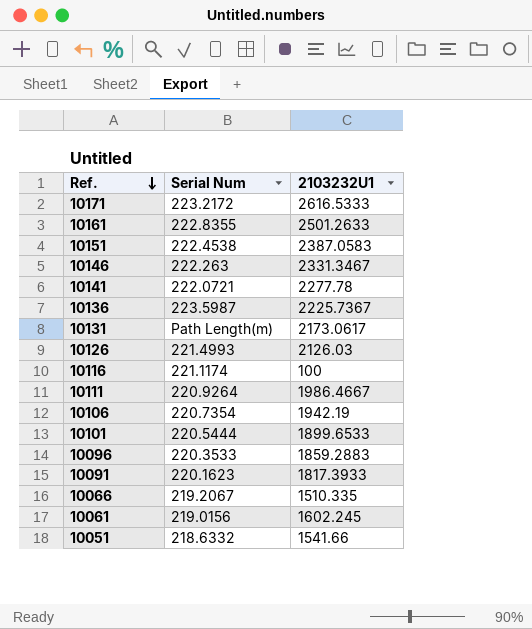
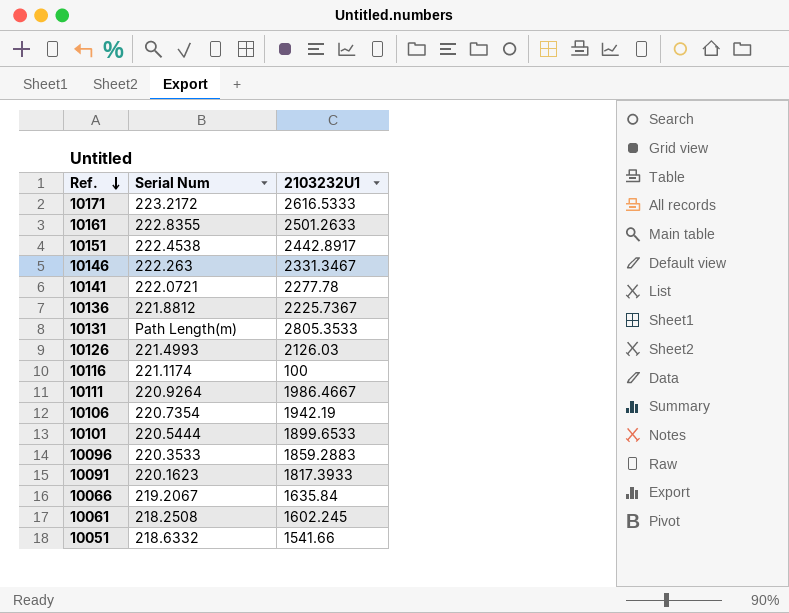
10151 | 2103232U1: 2387.0583 -> 2442.8917
10136 | Serial Num: 223.5987 -> 221.8812
10131 | 2103232U1: 2173.0617 -> 2805.3533
10066 | 2103232U1: 1510.335 -> 1635.84
10061 | Serial Num: 219.0156 -> 218.2508

